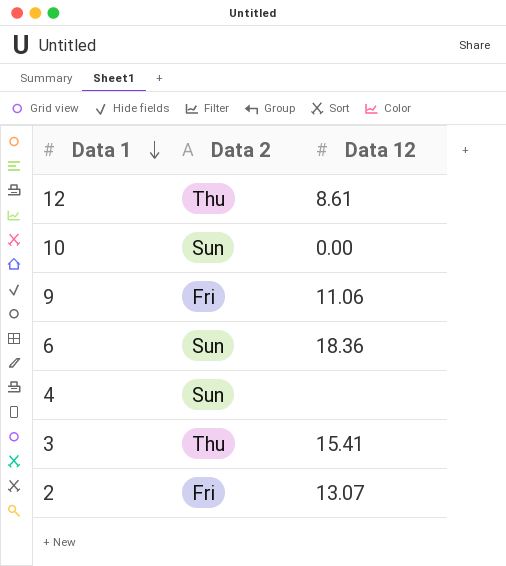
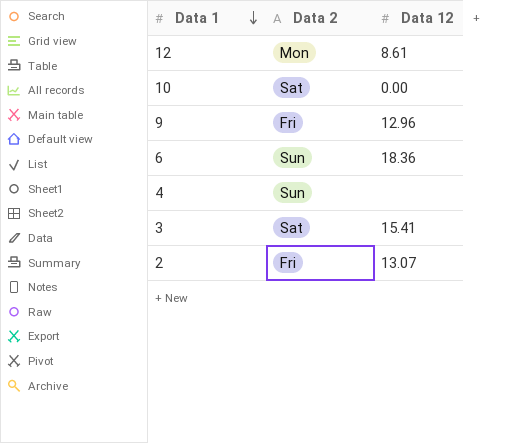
12 | Data 2: Thu -> Mon
10 | Data 2: Sun -> Sat
9 | Data 12: 11.06 -> 12.96
3 | Data 2: Thu -> Sat

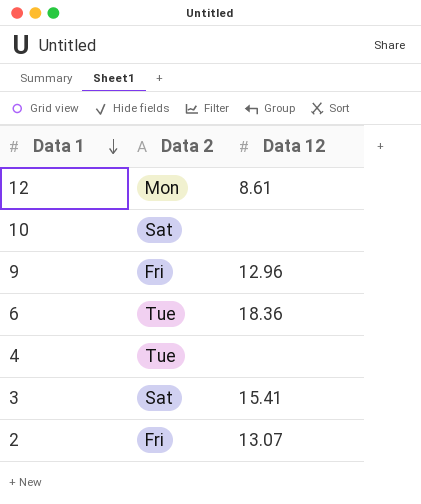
10 | Data 12: 0.00 -> none
6 | Data 2: Sun -> Tue
4 | Data 2: Sun -> Tue

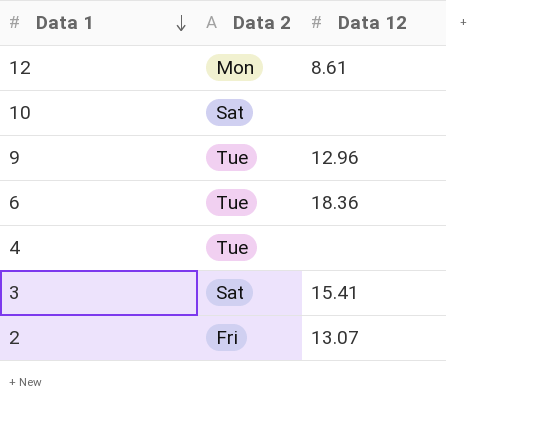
9 | Data 2: Fri -> Tue

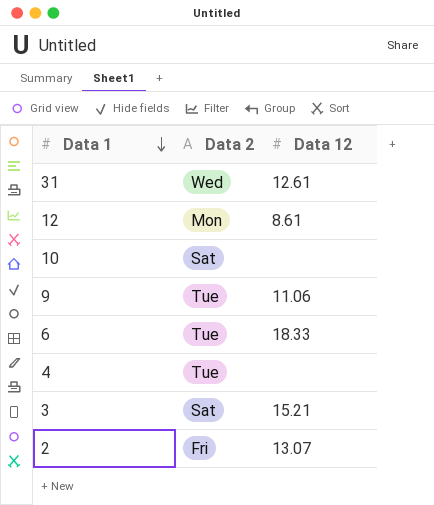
row 31: none -> Wed | 12.61
9 | Data 12: 12.96 -> 11.06
6 | Data 12: 18.36 -> 18.33
3 | Data 12: 15.41 -> 15.21

